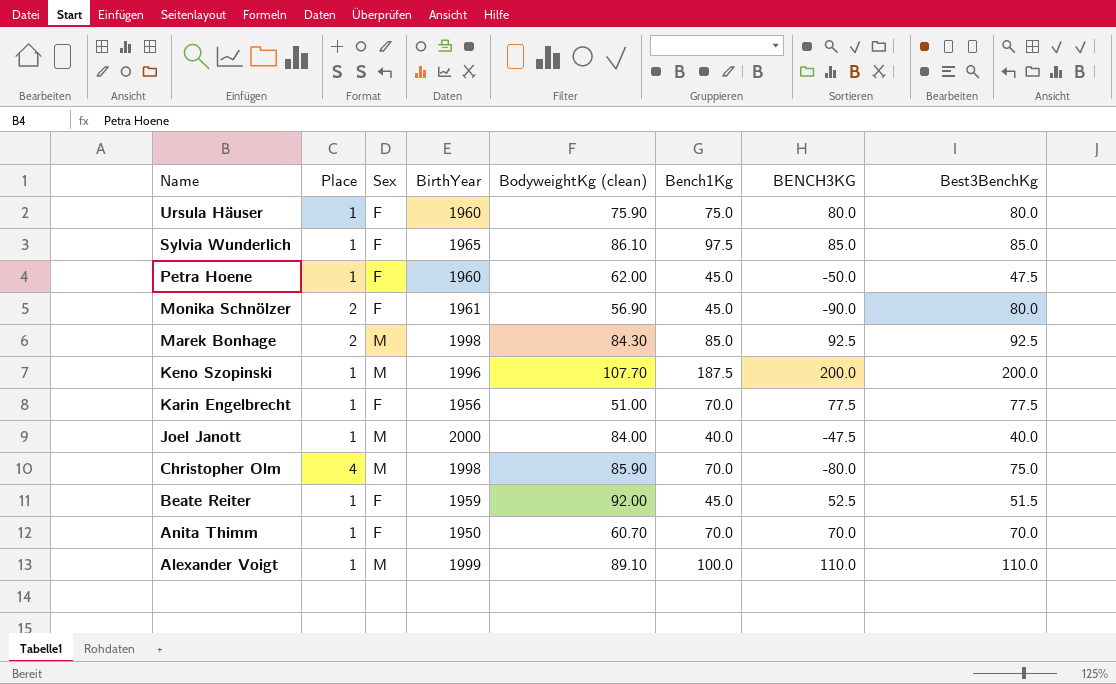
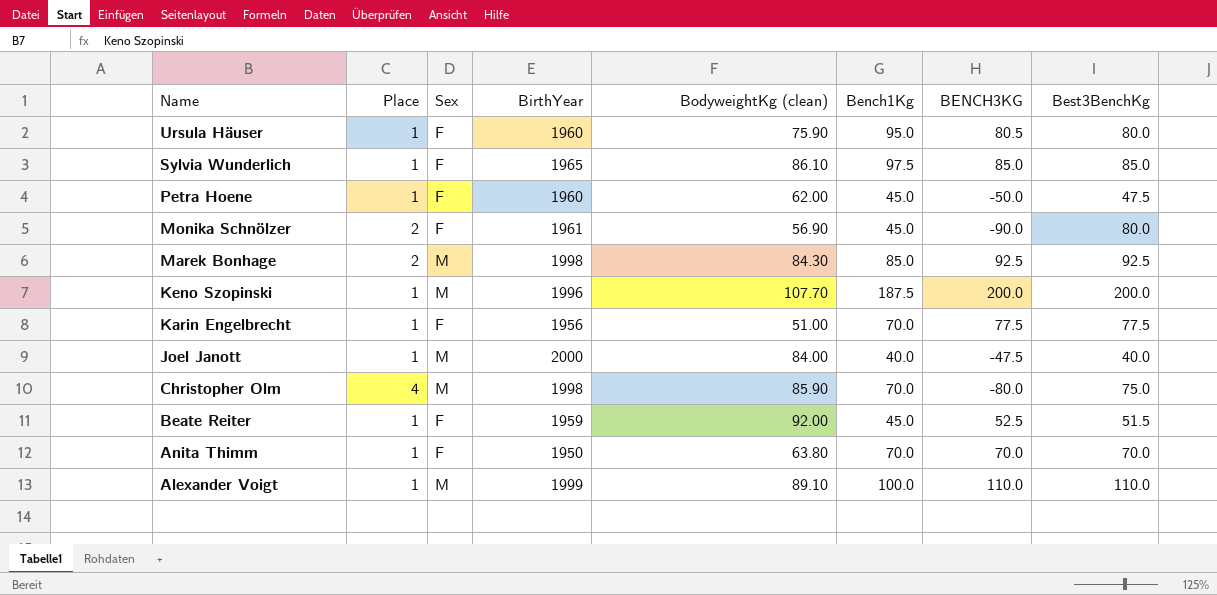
Ursula Häuser | Bench1Kg: 75.0 -> 95.0
Ursula Häuser | BENCH3KG: 80.0 -> 80.5
Anita Thimm | BodyweightKg (clean): 60.70 -> 63.80

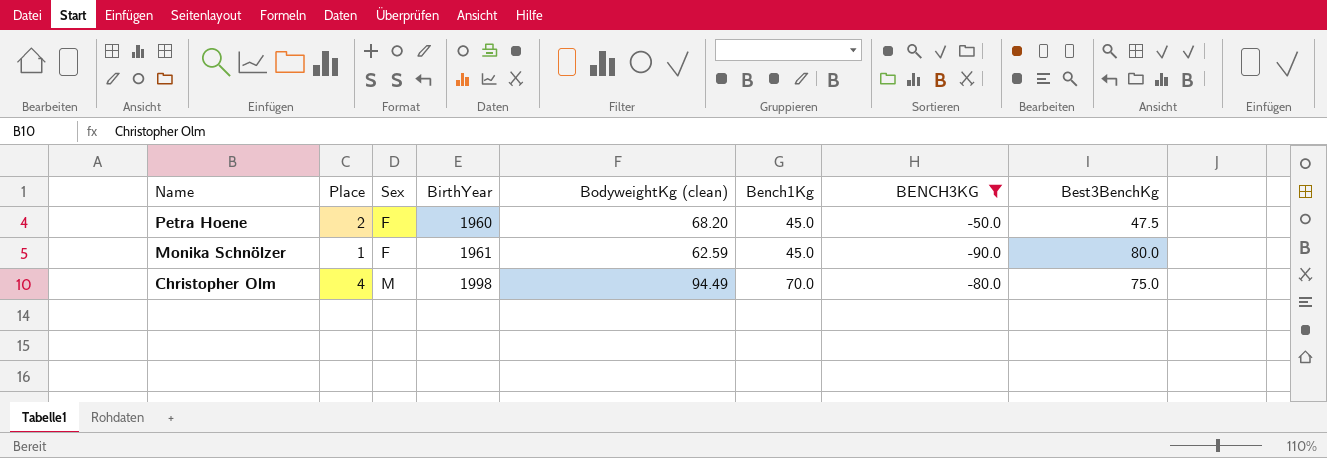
filter: none -> BENCH3KG <= -50.0
Petra Hoene | Place: 1 -> 2
Petra Hoene | BodyweightKg (clean): 62.00 -> 68.20
Monika Schnölzer | Place: 2 -> 1
Monika Schnölzer | BodyweightKg (clean): 56.90 -> 62.59
Christopher Olm | BodyweightKg (clean): 85.90 -> 94.49

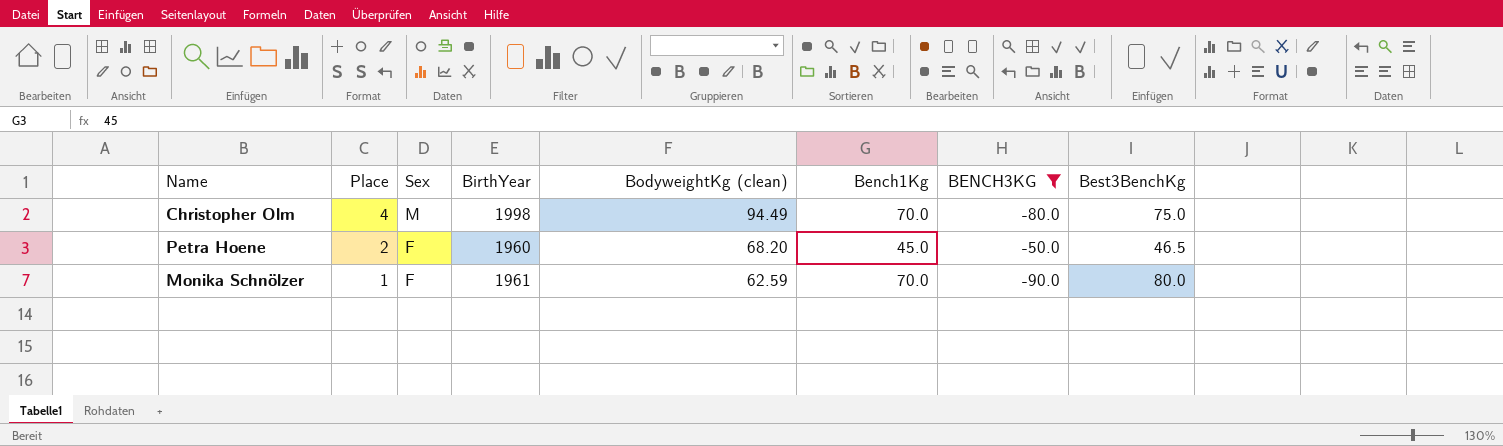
row order: Name descending -> Place descending
Petra Hoene | Best3BenchKg: 47.5 -> 46.5
Monika Schnölzer | Bench1Kg: 45.0 -> 70.0

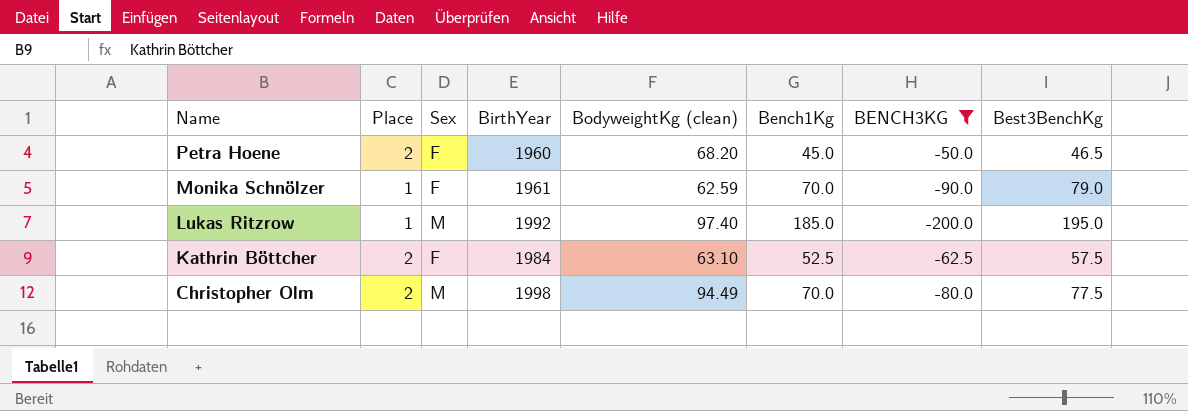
row order: Place descending -> Name descending
Monika Schnölzer | Best3BenchKg: 80.0 -> 79.0
row Lukas Ritzrow: none -> 1 | M | 1992 | 97.40 | 185.0 | -200.0 | 195.0
row Kathrin Böttcher: none -> 2 | F | 1984 | 63.10 | 52.5 | -62.5 | 57.5
Christopher Olm | Place: 4 -> 2
Christopher Olm | Best3BenchKg: 75.0 -> 77.5

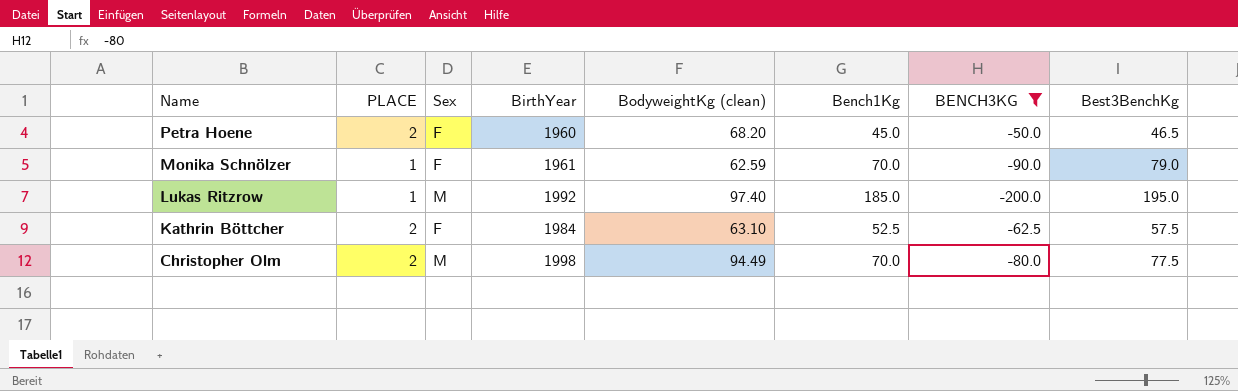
column name: Place -> PLACE

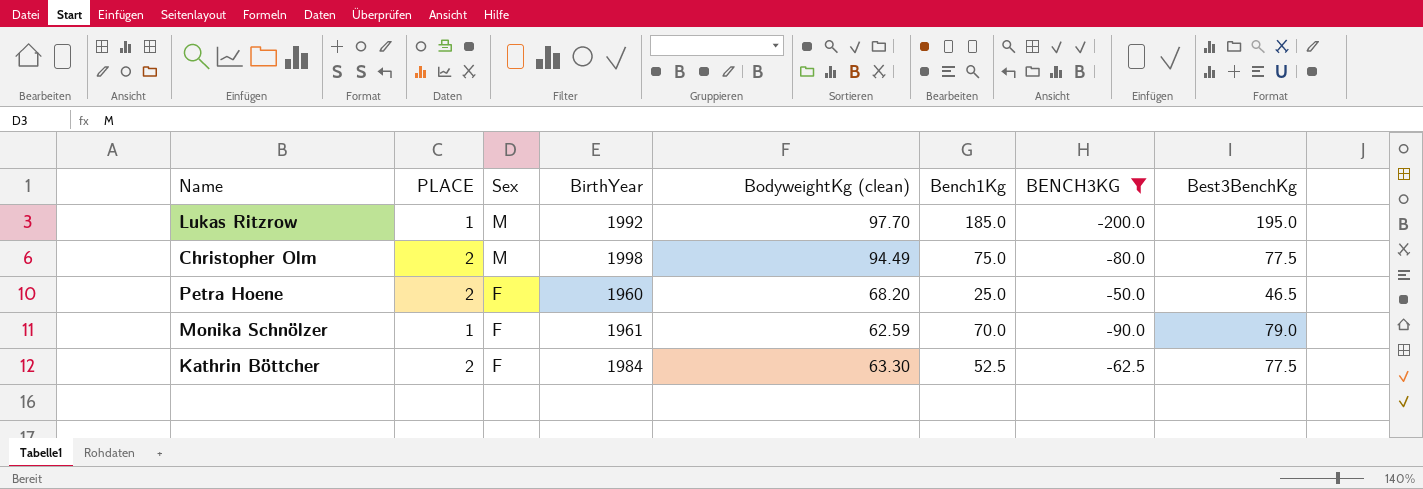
row order: Name descending -> Sex descending
Lukas Ritzrow | BodyweightKg (clean): 97.40 -> 97.70
Christopher Olm | Bench1Kg: 70.0 -> 75.0
Petra Hoene | Bench1Kg: 45.0 -> 25.0
Kathrin Böttcher | BodyweightKg (clean): 63.10 -> 63.30
Kathrin Böttcher | Best3BenchKg: 57.5 -> 77.5

